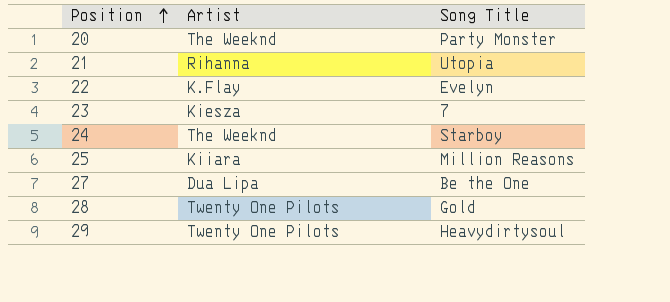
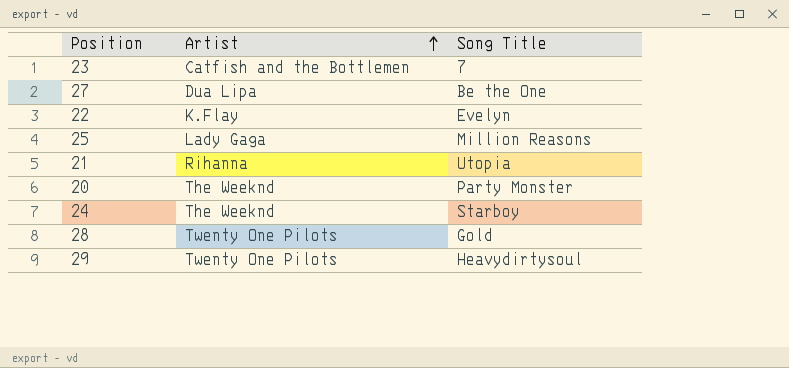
row order: Position ascending -> Artist ascending
23 | Artist: Kiesza -> Catfish and the Bottlemen
25 | Artist: Kiiara -> Lady Gaga

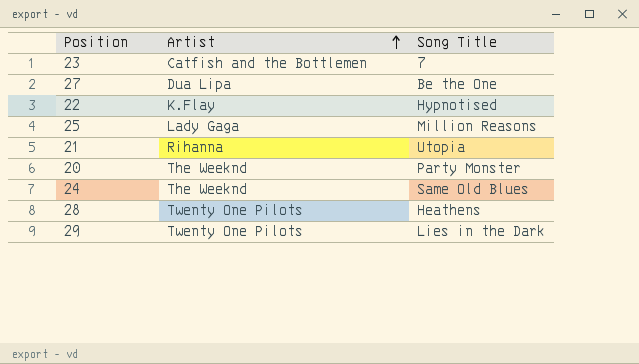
22 | Song Title: Evelyn -> Hypnotised
24 | Song Title: Starboy -> Same Old Blues
28 | Song Title: Gold -> Heathens
29 | Song Title: Heavydirtysoul -> Lies in the Dark

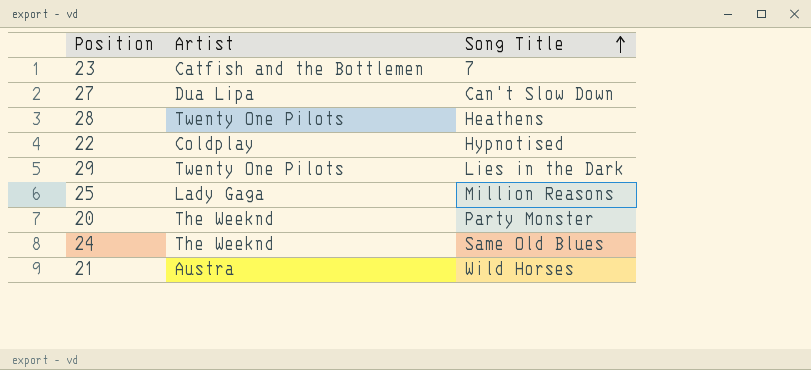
row order: Artist ascending -> Song Title ascending
27 | Song Title: Be the One -> Can't Slow Down
22 | Artist: K.Flay -> Coldplay
21 | Artist: Rihanna -> Austra
21 | Song Title: Utopia -> Wild Horses

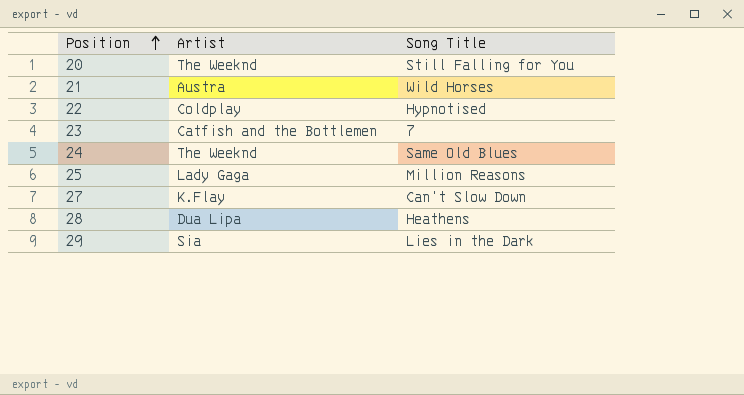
row order: Song Title ascending -> Position ascending
20 | Song Title: Party Monster -> Still Falling for You
27 | Artist: Dua Lipa -> K.Flay
28 | Artist: Twenty One Pilots -> Dua Lipa
29 | Artist: Twenty One Pilots -> Sia

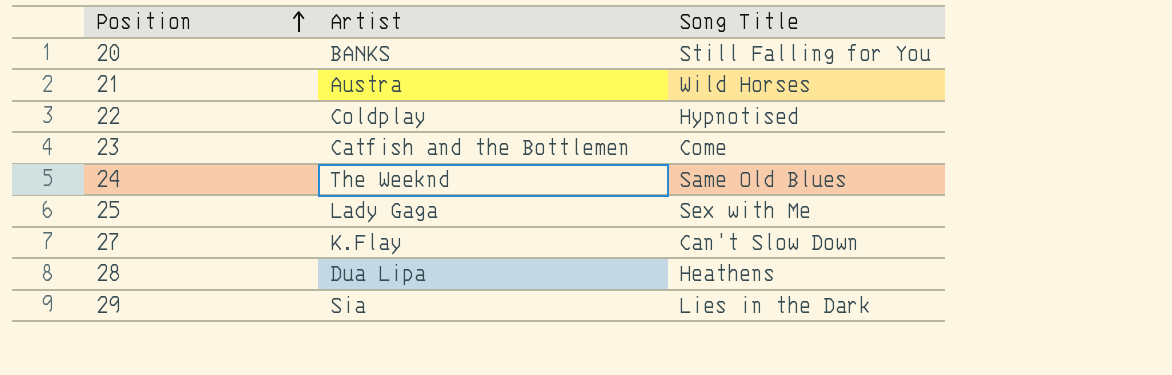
20 | Artist: The Weeknd -> BANKS
23 | Song Title: 7 -> Come
25 | Song Title: Million Reasons -> Sex with Me

